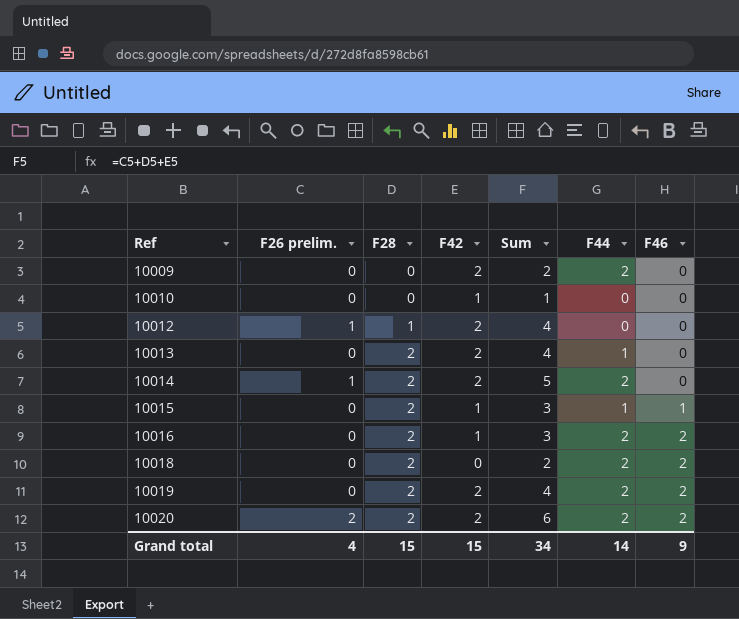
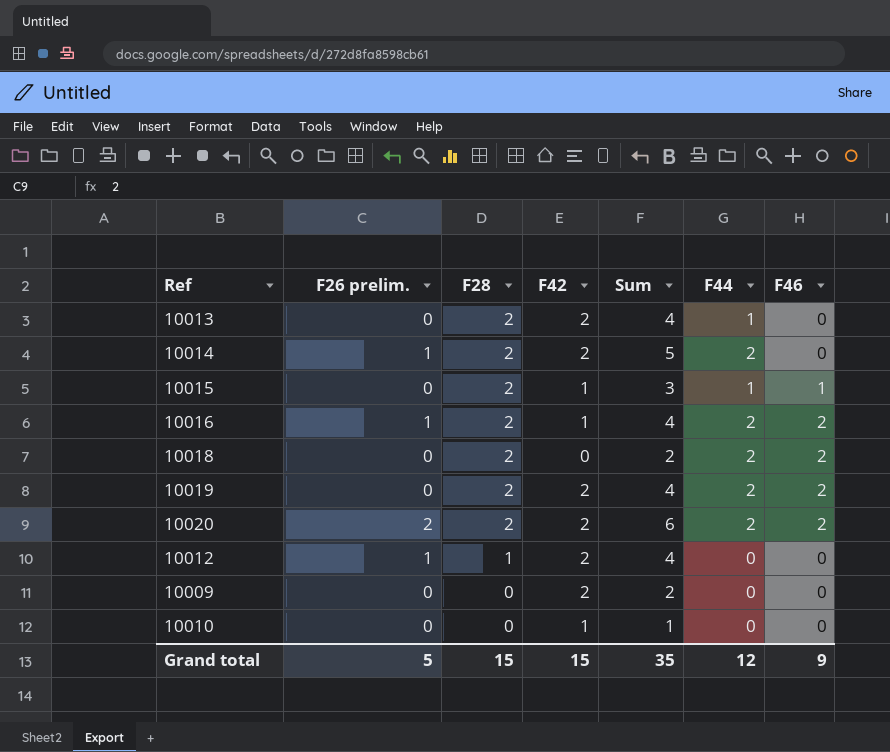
row order: Ref ascending -> F28 descending
10016 | F26 prelim.: 0 -> 1
10016 | Sum: 3 -> 4
10009 | F44: 2 -> 0
Grand total | F26 prelim.: 4 -> 5
Grand total | Sum: 34 -> 35
Grand total | F44: 14 -> 12

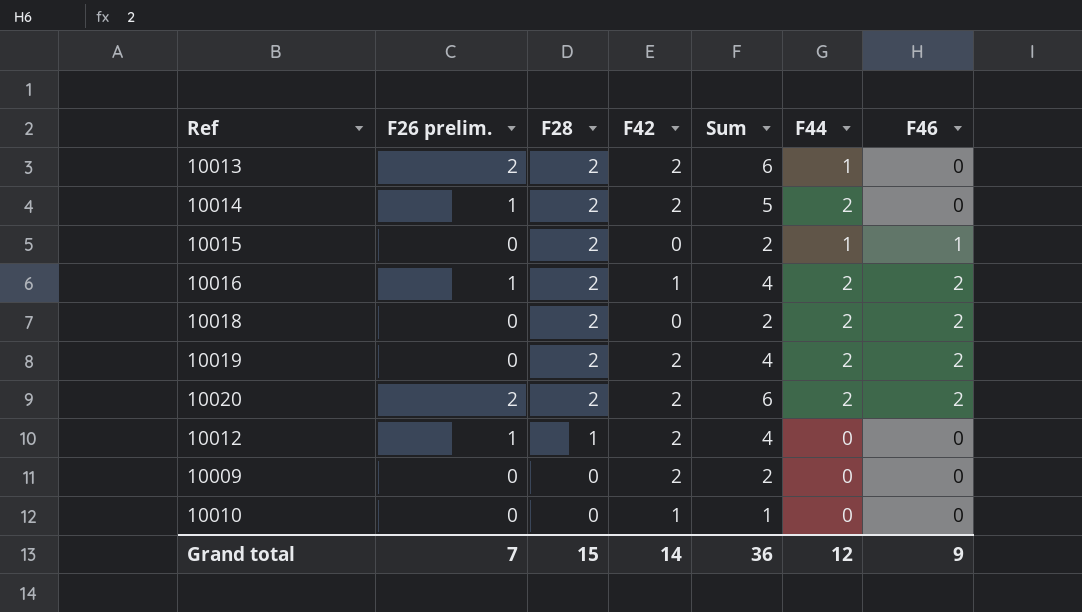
10013 | F26 prelim.: 0 -> 2
10013 | Sum: 4 -> 6
10015 | F42: 1 -> 0
10015 | Sum: 3 -> 2
Grand total | F26 prelim.: 5 -> 7
Grand total | F42: 15 -> 14
Grand total | Sum: 35 -> 36

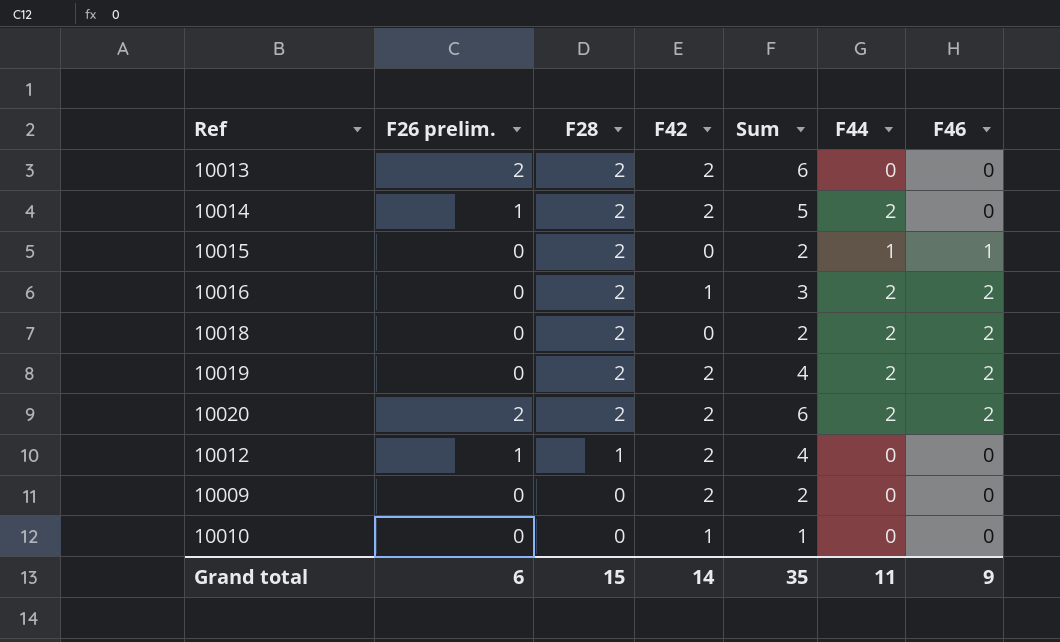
10013 | F44: 1 -> 0
10016 | F26 prelim.: 1 -> 0
10016 | Sum: 4 -> 3
Grand total | F26 prelim.: 7 -> 6
Grand total | Sum: 36 -> 35
Grand total | F44: 12 -> 11

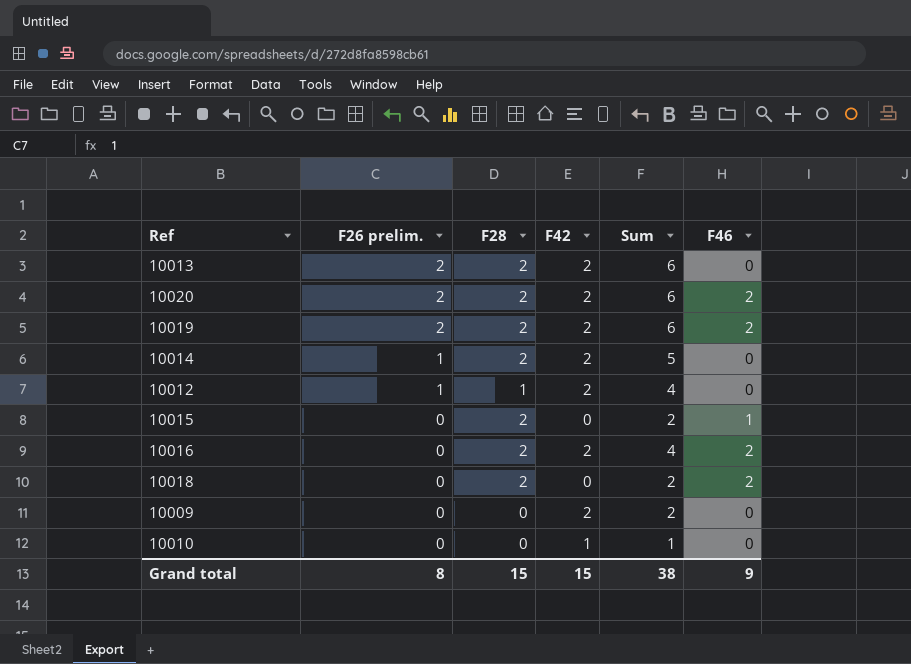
row order: F28 descending -> F26 prelim. descending
column F44 | position: 6 -> none
10019 | F26 prelim.: 0 -> 2
10019 | Sum: 4 -> 6
10016 | F42: 1 -> 2
10016 | Sum: 3 -> 4
Grand total | F26 prelim.: 6 -> 8
Grand total | F42: 14 -> 15
Grand total | Sum: 35 -> 38

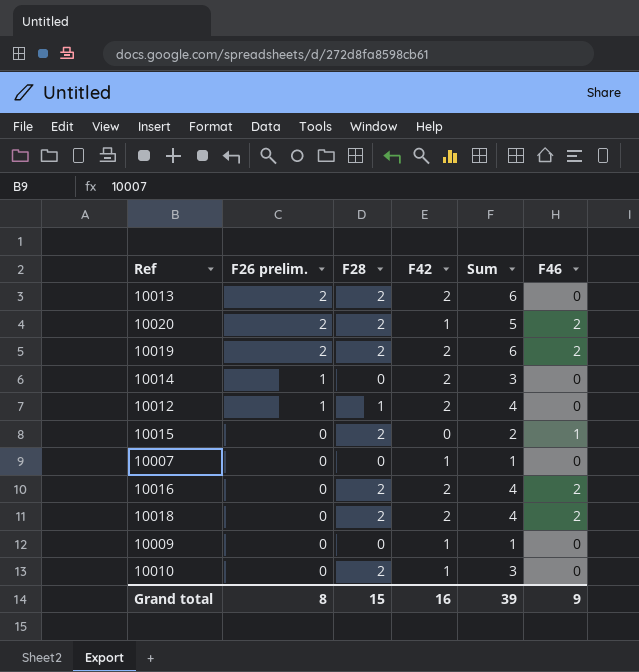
10020 | F42: 2 -> 1
10020 | Sum: 6 -> 5
10014 | F28: 2 -> 0
10014 | Sum: 5 -> 3
row 10007: none -> 0 | 0 | 1 | 1 | 0
10018 | F42: 0 -> 2
10018 | Sum: 2 -> 4
10009 | F42: 2 -> 1
10009 | Sum: 2 -> 1
10010 | F28: 0 -> 2
10010 | Sum: 1 -> 3
Grand total | F42: 15 -> 16
Grand total | Sum: 38 -> 39

